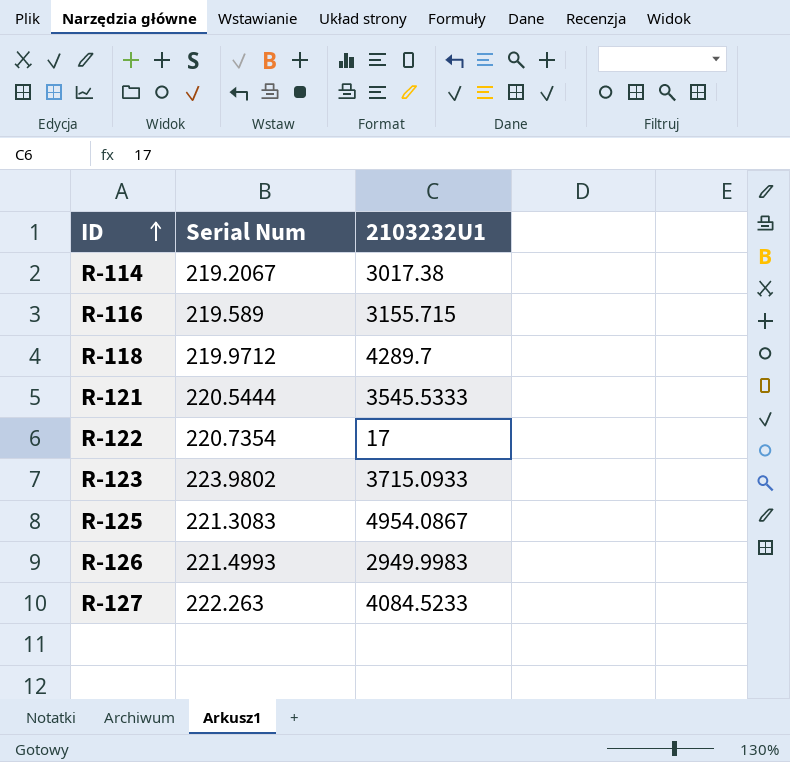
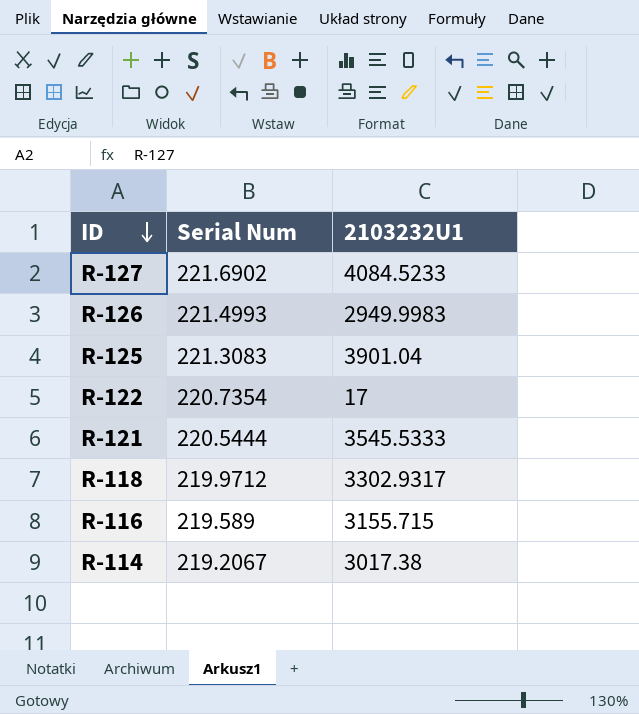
row order: ID ascending -> ID descending
row R-123: 223.9802 | 3715.0933 -> none
R-127 | Serial Num: 222.263 -> 221.6902
R-125 | 2103232U1: 4954.0867 -> 3901.04
R-118 | 2103232U1: 4289.7 -> 3302.9317

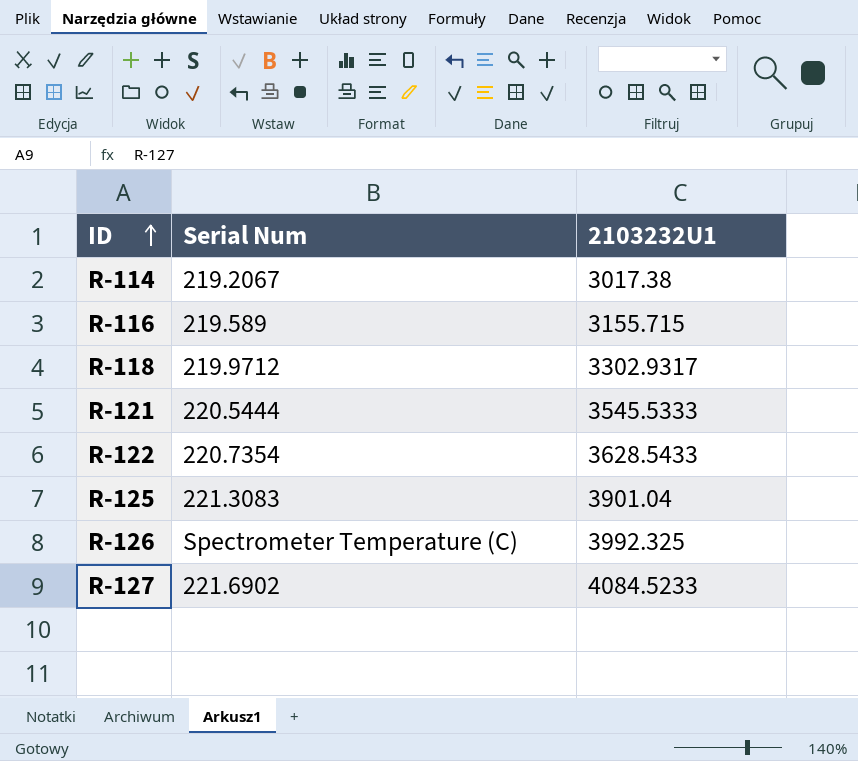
row order: ID descending -> ID ascending
R-122 | 2103232U1: 17 -> 3628.5433
R-126 | Serial Num: 221.4993 -> Spectrometer Temperature (C)
R-126 | 2103232U1: 2949.9983 -> 3992.325

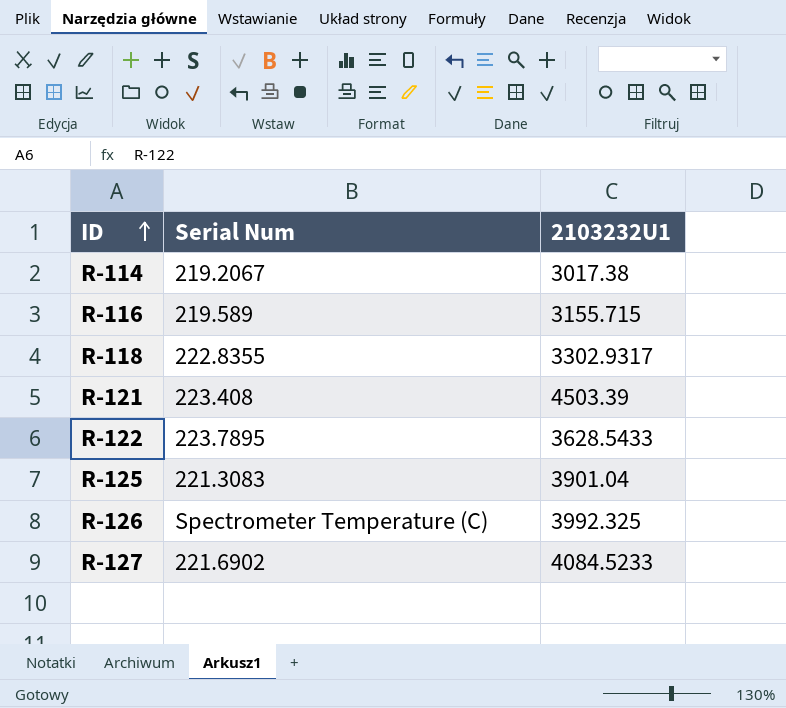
R-118 | Serial Num: 219.9712 -> 222.8355
R-121 | Serial Num: 220.5444 -> 223.408
R-121 | 2103232U1: 3545.5333 -> 4503.39
R-122 | Serial Num: 220.7354 -> 223.7895

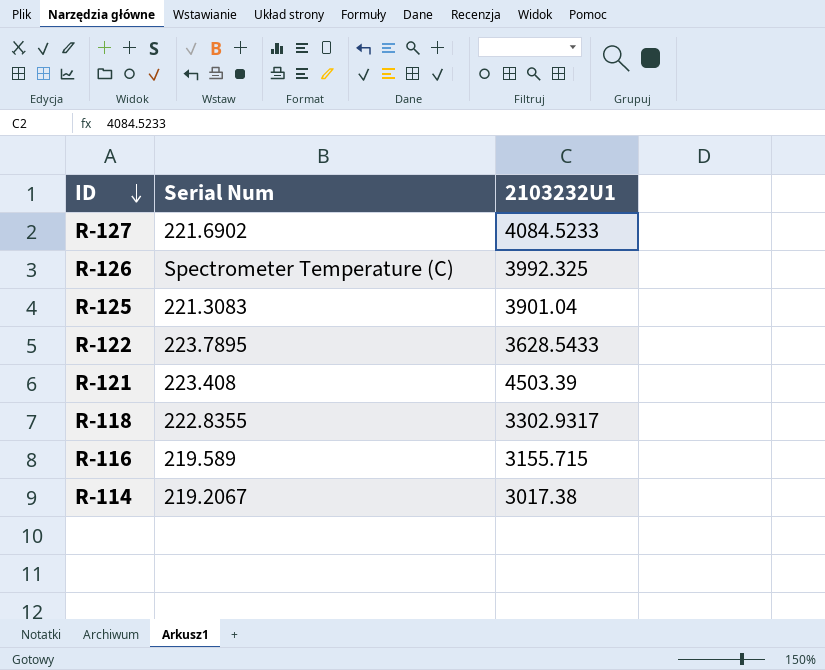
row order: ID ascending -> ID descending

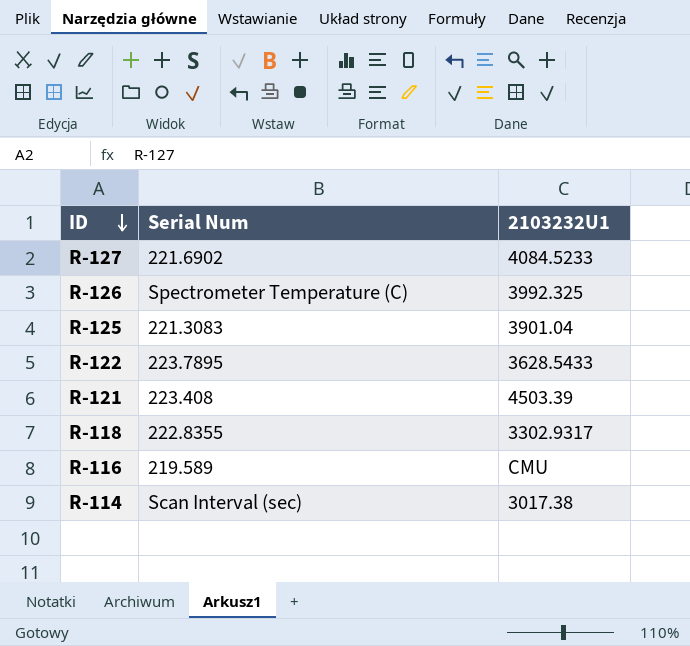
R-116 | 2103232U1: 3155.715 -> CMU
R-114 | Serial Num: 219.2067 -> Scan Interval (sec)

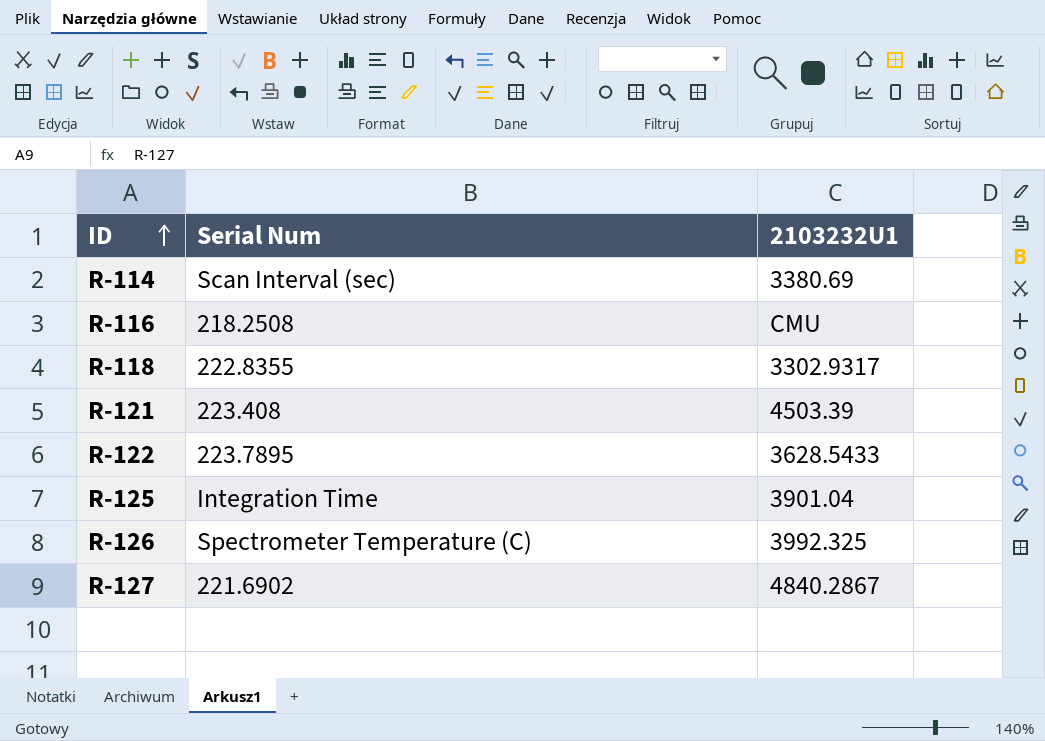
row order: ID descending -> ID ascending
R-114 | 2103232U1: 3017.38 -> 3380.69
R-116 | Serial Num: 219.589 -> 218.2508
R-125 | Serial Num: 221.3083 -> Integration Time
R-127 | 2103232U1: 4084.5233 -> 4840.2867

